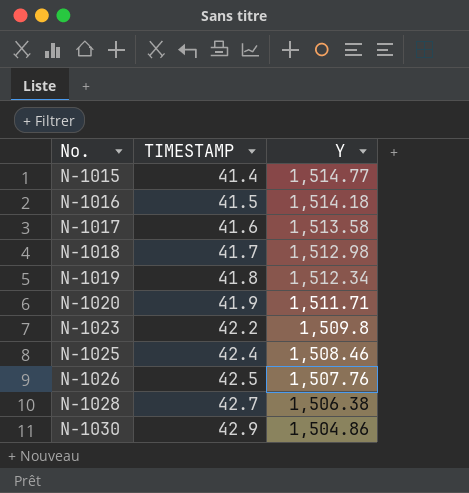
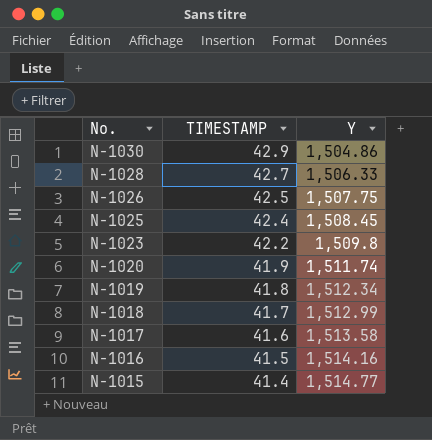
row order: No. ascending -> No. descending
N-1028 | Y: 1,506.38 -> 1,506.33
N-1026 | Y: 1,507.76 -> 1,507.75
N-1025 | Y: 1,508.46 -> 1,508.45
N-1020 | Y: 1,511.71 -> 1,511.74
N-1018 | Y: 1,512.98 -> 1,512.99
N-1016 | Y: 1,514.18 -> 1,514.16

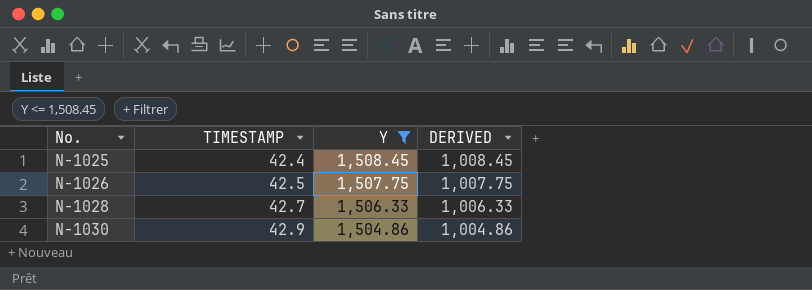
filter: none -> Y <= 1,508.45
row order: No. descending -> No. ascending
column DERIVED | formula: none -> [Y] - 500

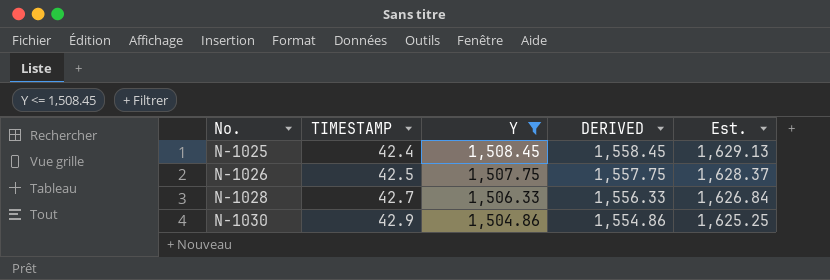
column DERIVED | formula: [Y] - 500 -> [Y] + 50
column Est. | formula: none -> [Y] * 1.08

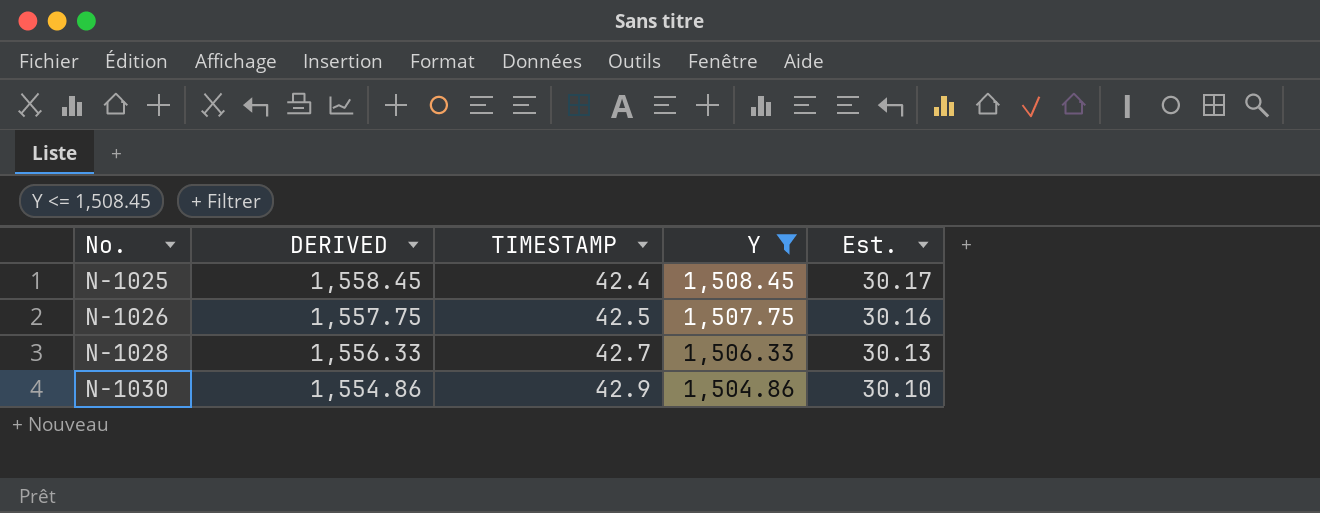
column DERIVED | position: 4 -> 2
column Est. | formula: [Y] * 1.08 -> [Y] * 0.02

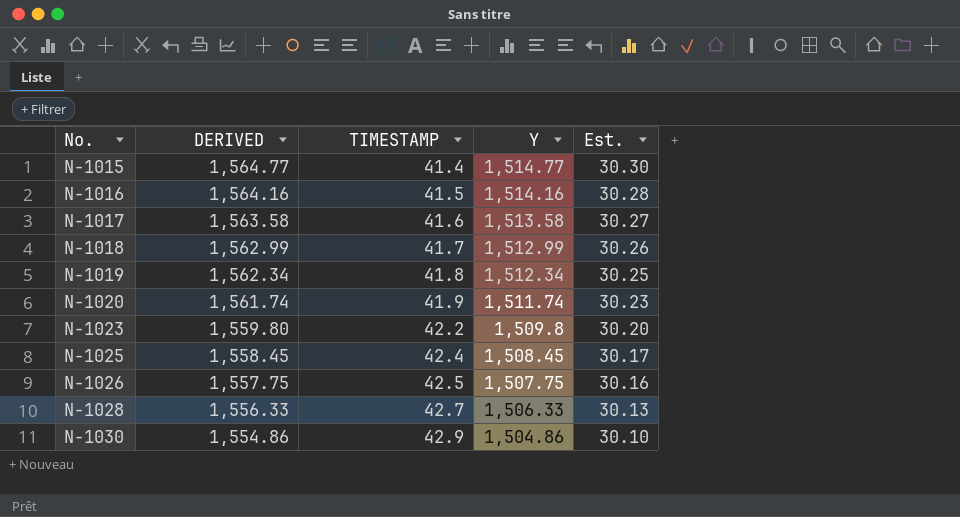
filter: Y <= 1,508.45 -> none

